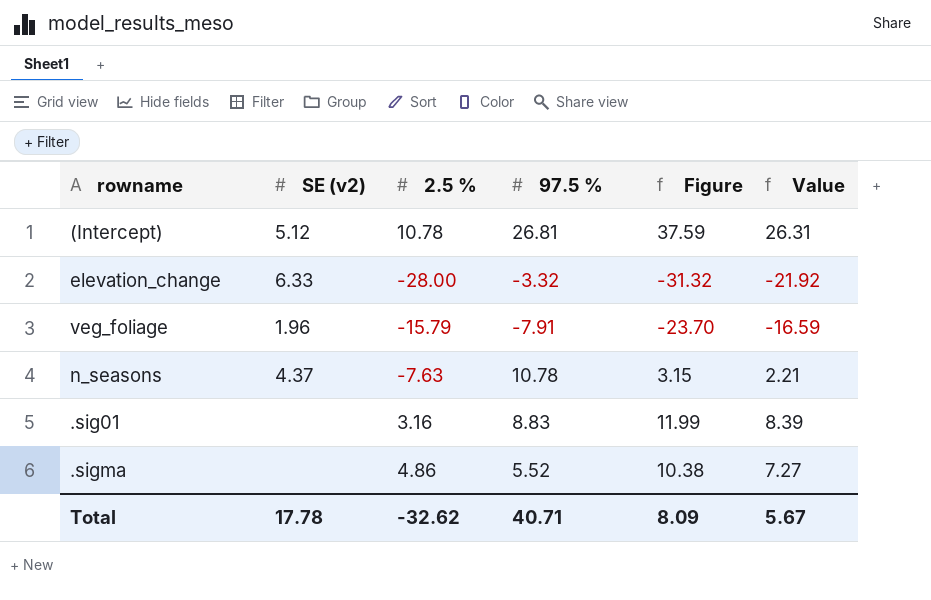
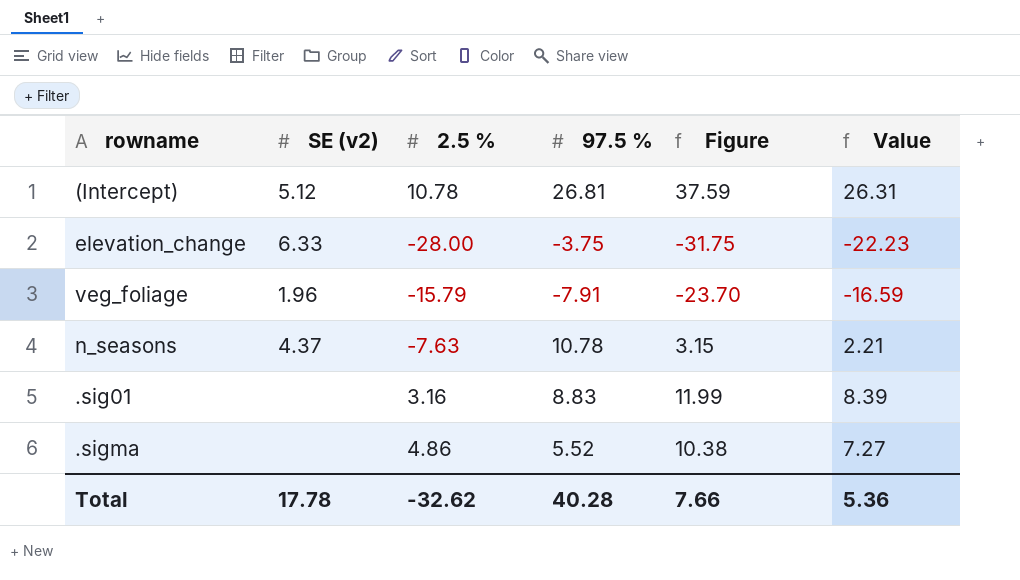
elevation_change | 97.5 %: -3.32 -> -3.75
elevation_change | Figure: -31.32 -> -31.75
elevation_change | Value: -21.92 -> -22.23
Total | 97.5 %: 40.71 -> 40.28
Total | Figure: 8.09 -> 7.66
Total | Value: 5.67 -> 5.36

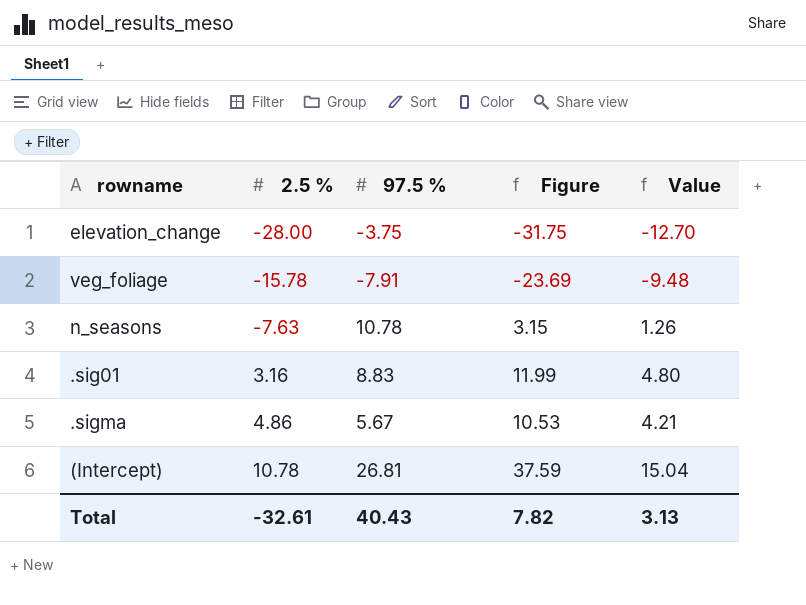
row order: none -> 2.5 % ascending
column SE (v2) | position: 2 -> none
column Value | formula: [Figure] * 0.7 -> [Figure] * 0.4
veg_foliage | 2.5 %: -15.79 -> -15.78
veg_foliage | Figure: -23.70 -> -23.69
.sigma | 97.5 %: 5.52 -> 5.67
.sigma | Figure: 10.38 -> 10.53
Total | 2.5 %: -32.62 -> -32.61
Total | 97.5 %: 40.28 -> 40.43
Total | Figure: 7.66 -> 7.82
Total | Value: 5.36 -> 3.13

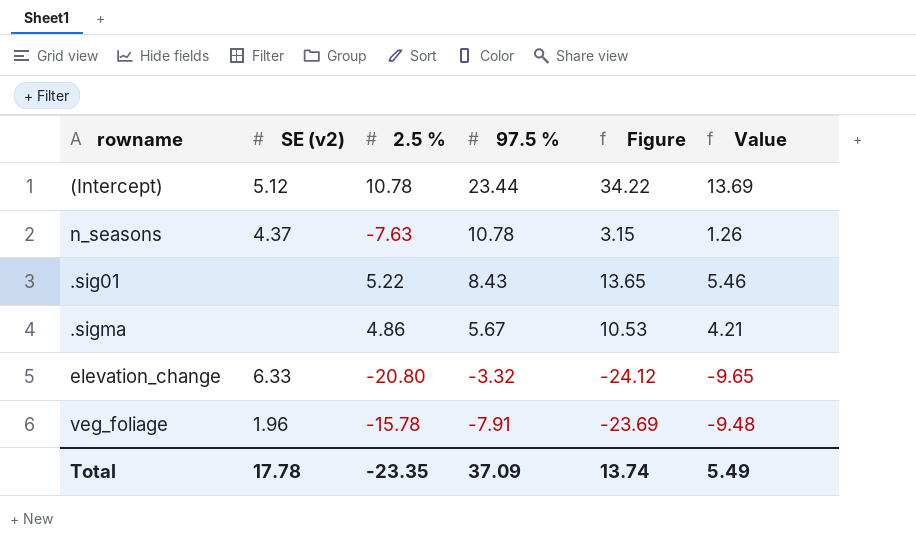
row order: 2.5 % ascending -> 97.5 % descending
column SE (v2) | position: none -> 2
(Intercept) | 97.5 %: 26.81 -> 23.44
(Intercept) | Figure: 37.59 -> 34.22
(Intercept) | Value: 15.04 -> 13.69
.sig01 | 2.5 %: 3.16 -> 5.22
.sig01 | 97.5 %: 8.83 -> 8.43
.sig01 | Figure: 11.99 -> 13.65
.sig01 | Value: 4.80 -> 5.46
elevation_change | 2.5 %: -28.00 -> -20.80
elevation_change | 97.5 %: -3.75 -> -3.32
elevation_change | Figure: -31.75 -> -24.12
elevation_change | Value: -12.70 -> -9.65
Total | 2.5 %: -32.61 -> -23.35
Total | 97.5 %: 40.43 -> 37.09
Total | Figure: 7.82 -> 13.74
Total | Value: 3.13 -> 5.49

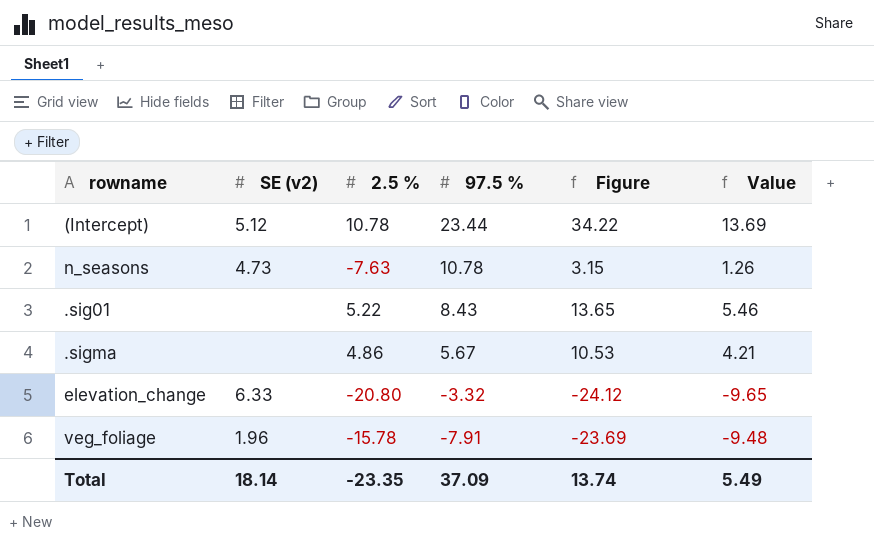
n_seasons | SE (v2): 4.37 -> 4.73
Total | SE (v2): 17.78 -> 18.14

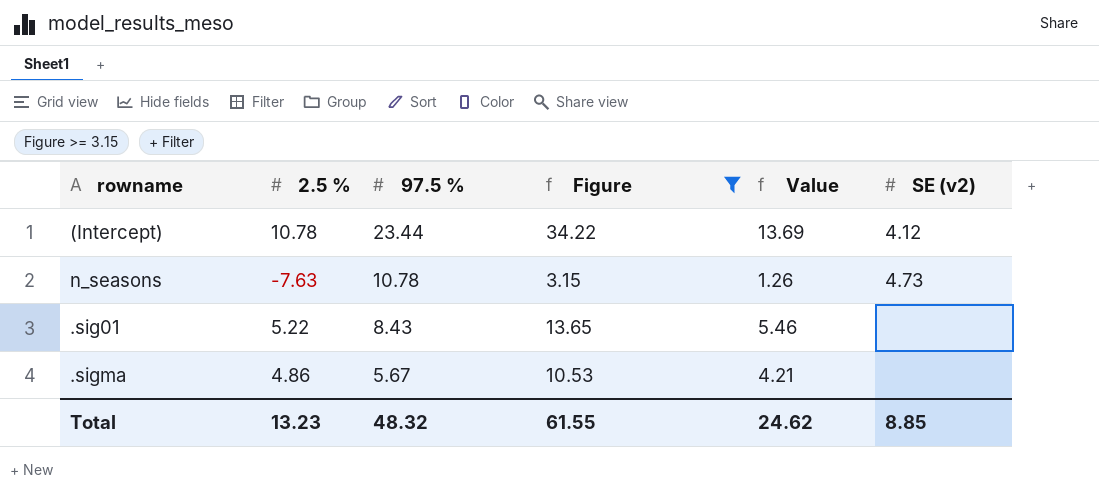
filter: none -> Figure >= 3.15
column SE (v2) | position: 2 -> 6
(Intercept) | SE (v2): 5.12 -> 4.12
Total | 2.5 %: -23.35 -> 13.23
Total | 97.5 %: 37.09 -> 48.32
Total | Figure: 13.74 -> 61.55
Total | Value: 5.49 -> 24.62
Total | SE (v2): 18.14 -> 8.85

